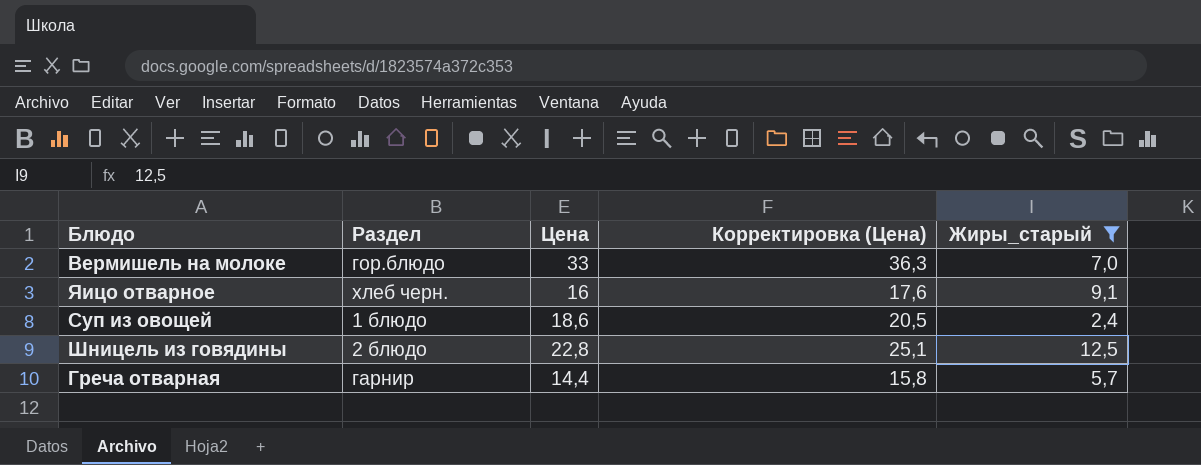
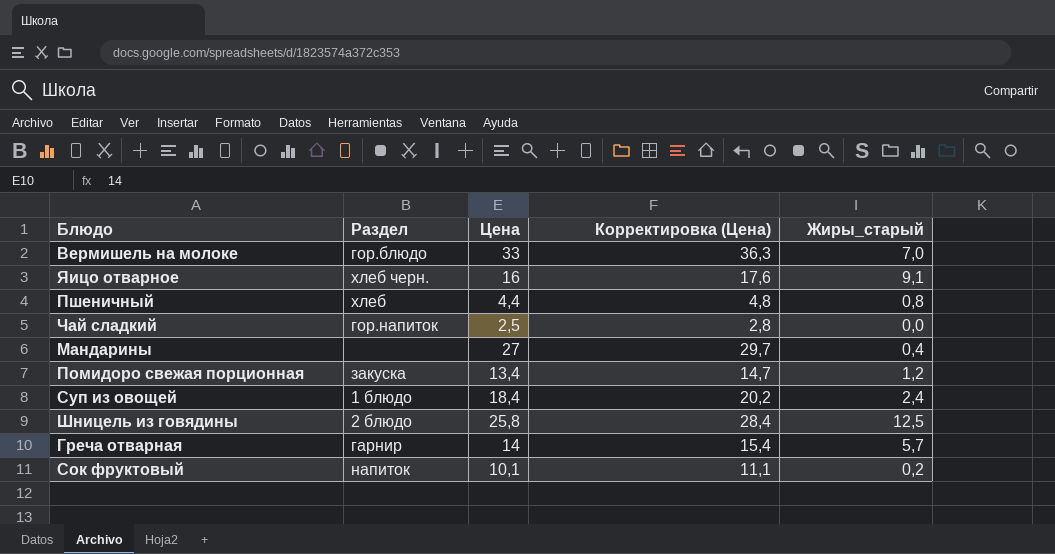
filter: Жиры_старый >= 2,4 -> none
Суп из овощей | Цена: 18,6 -> 18,4
Суп из овощей | Корректировка (Цена): 20,5 -> 20,2
Шницель из говядины | Цена: 22,8 -> 25,8
Шницель из говядины | Корректировка (Цена): 25,1 -> 28,4
Греча отварная | Цена: 14,4 -> 14
Греча отварная | Корректировка (Цена): 15,8 -> 15,4

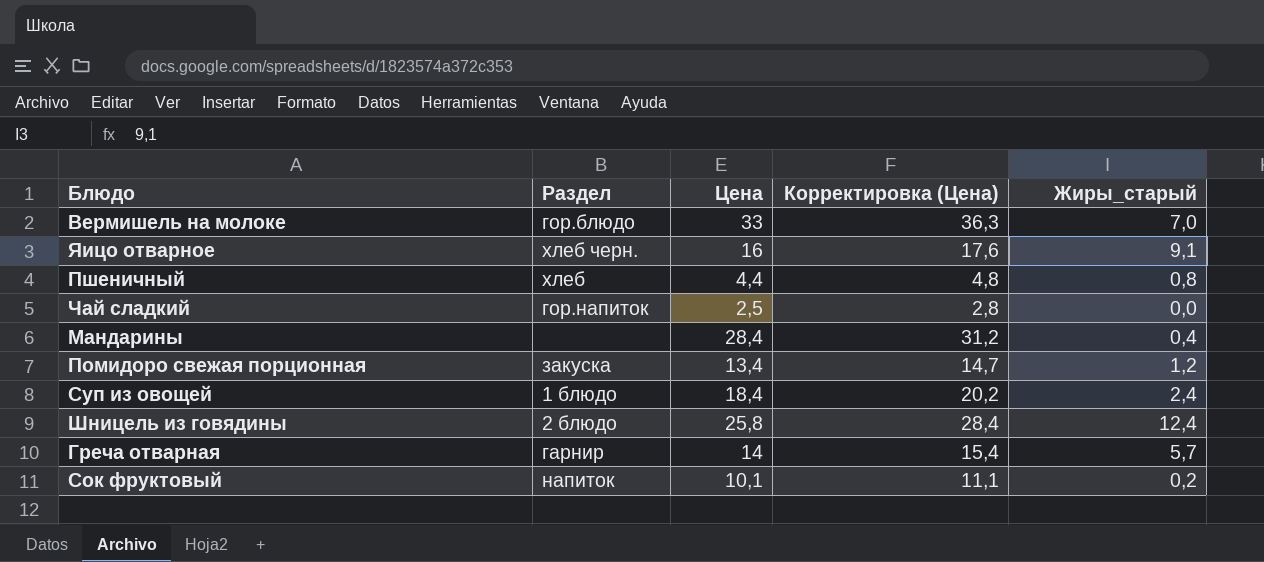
Мандарины | Цена: 27 -> 28,4
Мандарины | Корректировка (Цена): 29,7 -> 31,2
Шницель из говядины | Жиры_старый: 12,5 -> 12,4

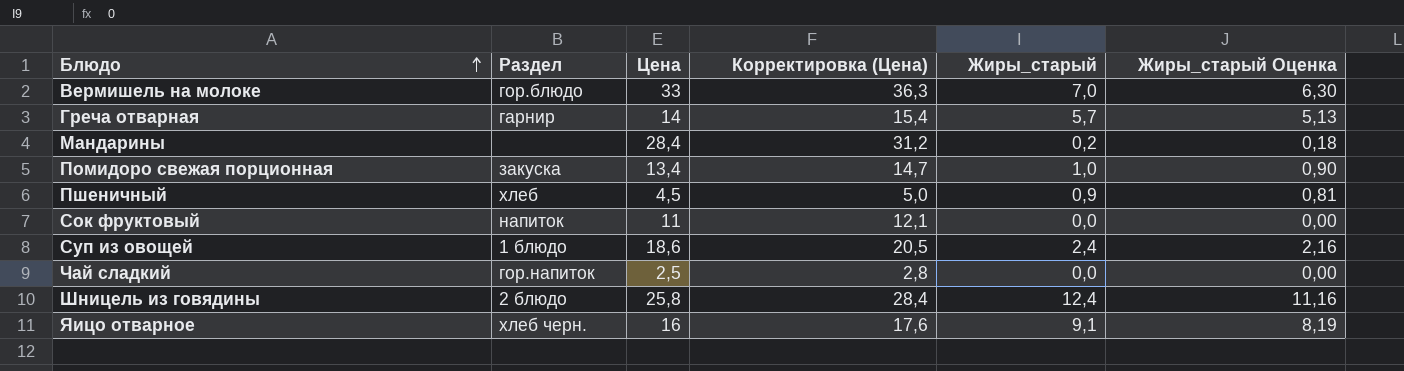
row order: none -> Блюдо ascending
column Жиры_старый Оценка | formula: none -> [Жиры_старый] * 0,9
Мандарины | Жиры_старый: 0,4 -> 0,2
Помидоро свежая порционная | Жиры_старый: 1,2 -> 1,0
Пшеничный | Цена: 4,4 -> 4,5
Пшеничный | Корректировка (Цена): 4,8 -> 5,0
Пшеничный | Жиры_старый: 0,8 -> 0,9
Сок фруктовый | Цена: 10,1 -> 11
Сок фруктовый | Корректировка (Цена): 11,1 -> 12,1
Сок фруктовый | Жиры_старый: 0,2 -> 0,0
Суп из овощей | Цена: 18,4 -> 18,6
Суп из овощей | Корректировка (Цена): 20,2 -> 20,5

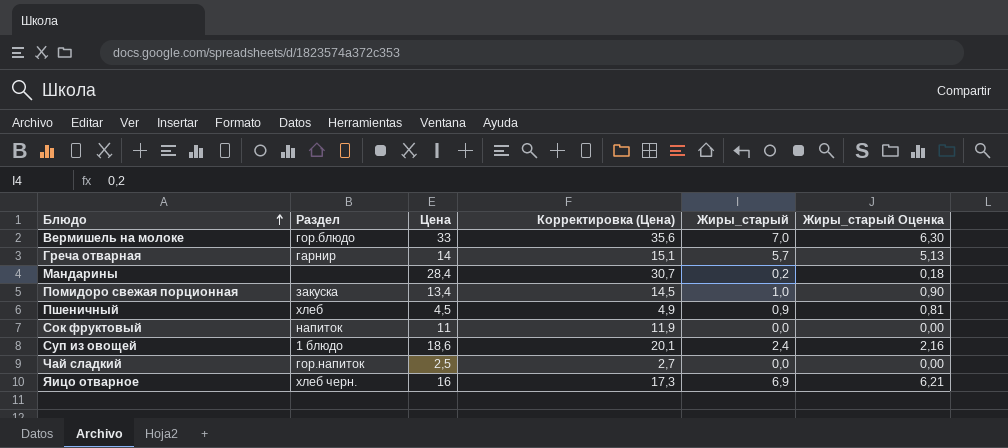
column Корректировка (Цена) | formula: [Цена] * 1,1 -> [Цена] * 1,08
row Шницель из говядины: 2 блюдо | 25,8 | 28,4 | 12,4 | 11,16 -> none
Яицо отварное | Жиры_старый: 9,1 -> 6,9
Яицо отварное | Жиры_старый Оценка: 8,19 -> 6,21

